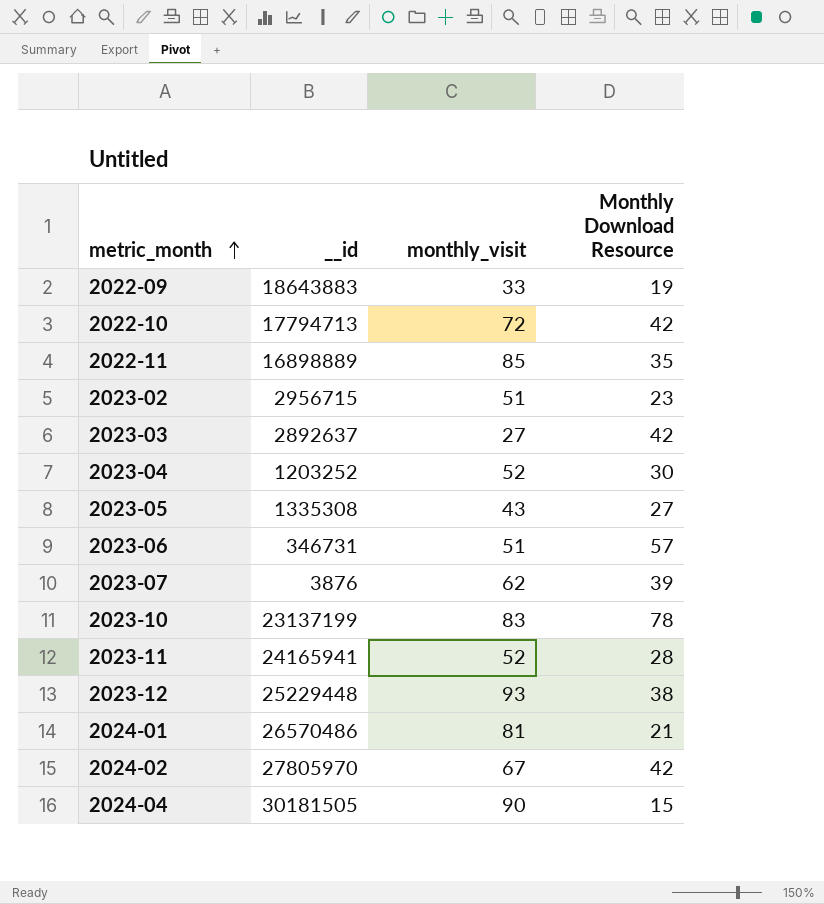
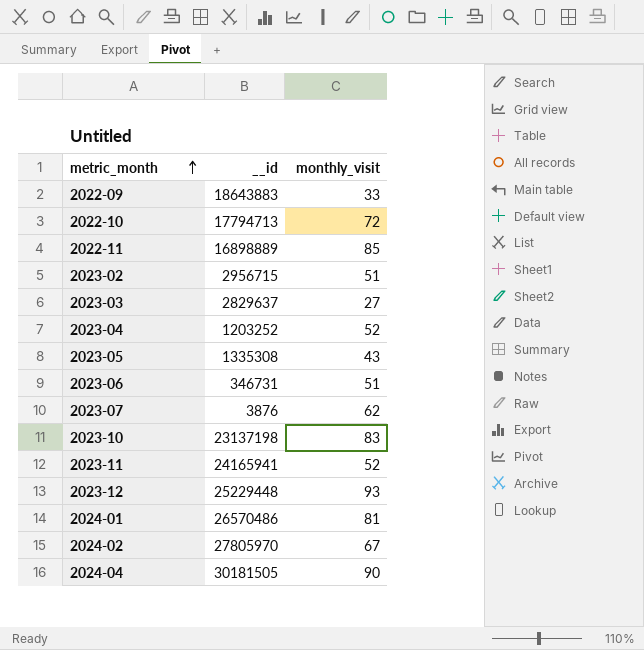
column Monthly Download Resource | position: 4 -> none
2023-03 | __id: 2892637 -> 2829637
2023-10 | __id: 23137199 -> 23137198

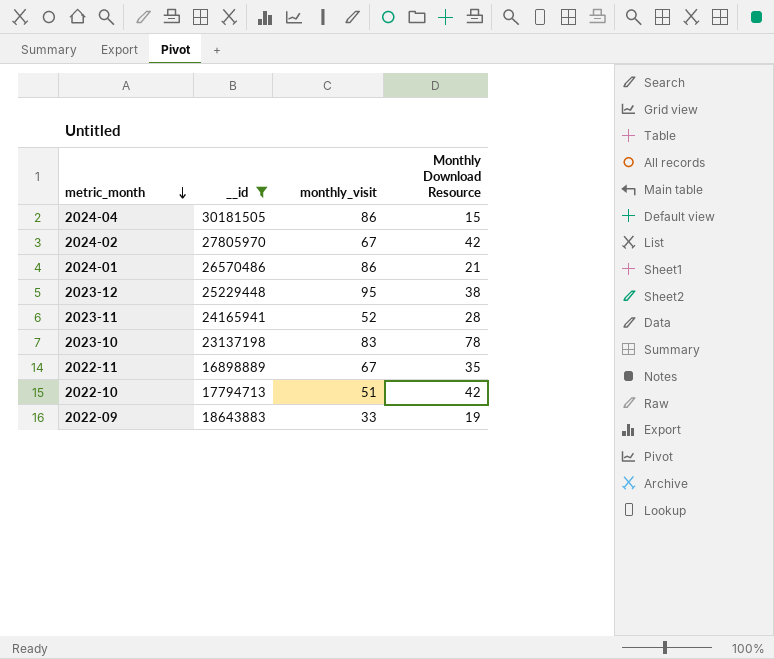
filter: none -> __id >= 16898889
row order: metric_month ascending -> metric_month descending
column Monthly Download Resource | position: none -> 4
2024-04 | monthly_visit: 90 -> 86
2024-01 | monthly_visit: 81 -> 86
2023-12 | monthly_visit: 93 -> 95
2022-11 | monthly_visit: 85 -> 67
2022-10 | monthly_visit: 72 -> 51

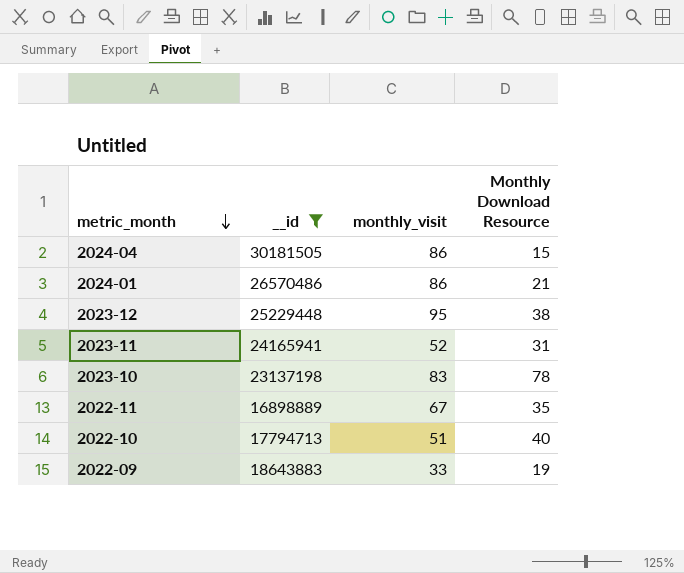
row 2024-02: 27805970 | 67 | 42 -> none
2023-11 | Monthly Download Resource: 28 -> 31
2022-10 | Monthly Download Resource: 42 -> 40

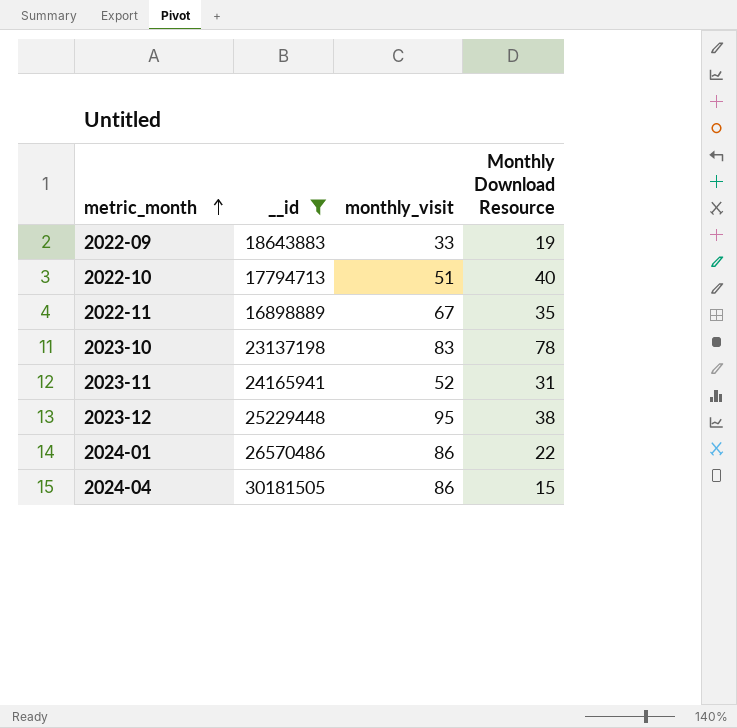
row order: metric_month descending -> metric_month ascending
2024-01 | Monthly Download Resource: 21 -> 22

